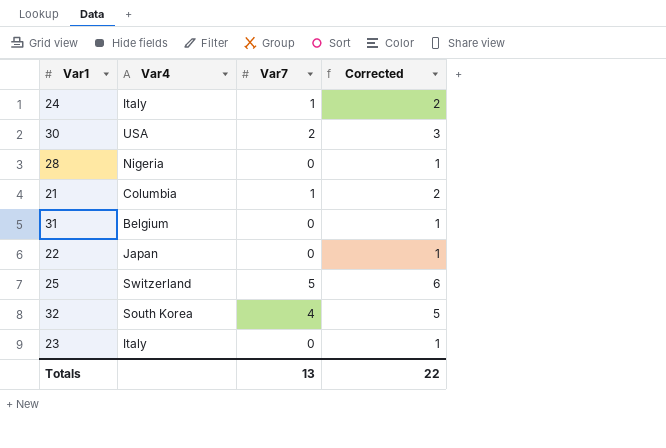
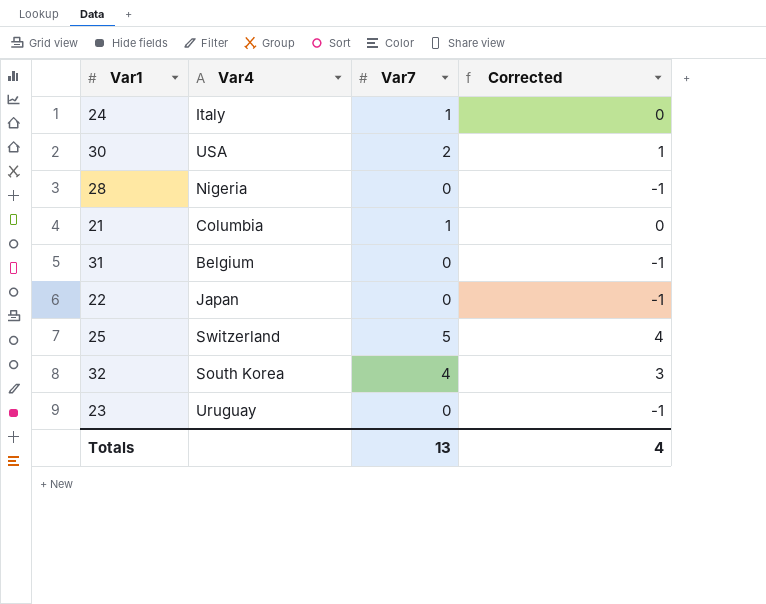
column Corrected | formula: [Var7] + 1 -> [Var7] - 1
23 | Var4: Italy -> Uruguay
Totals | Corrected: 22 -> 4

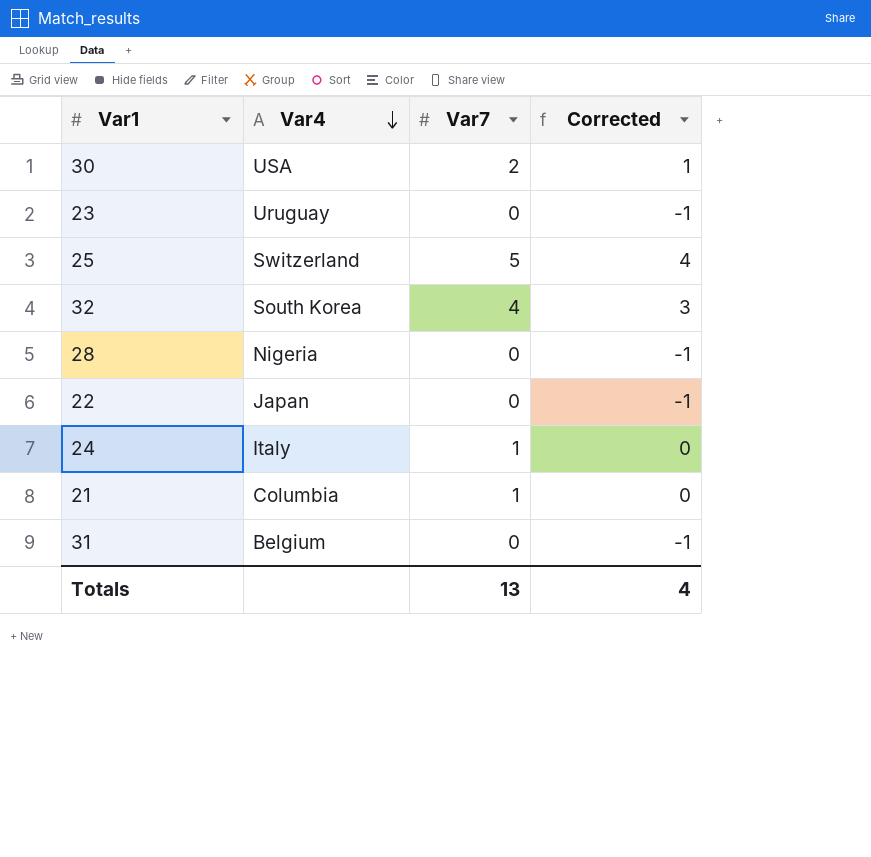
row order: none -> Var4 descending

